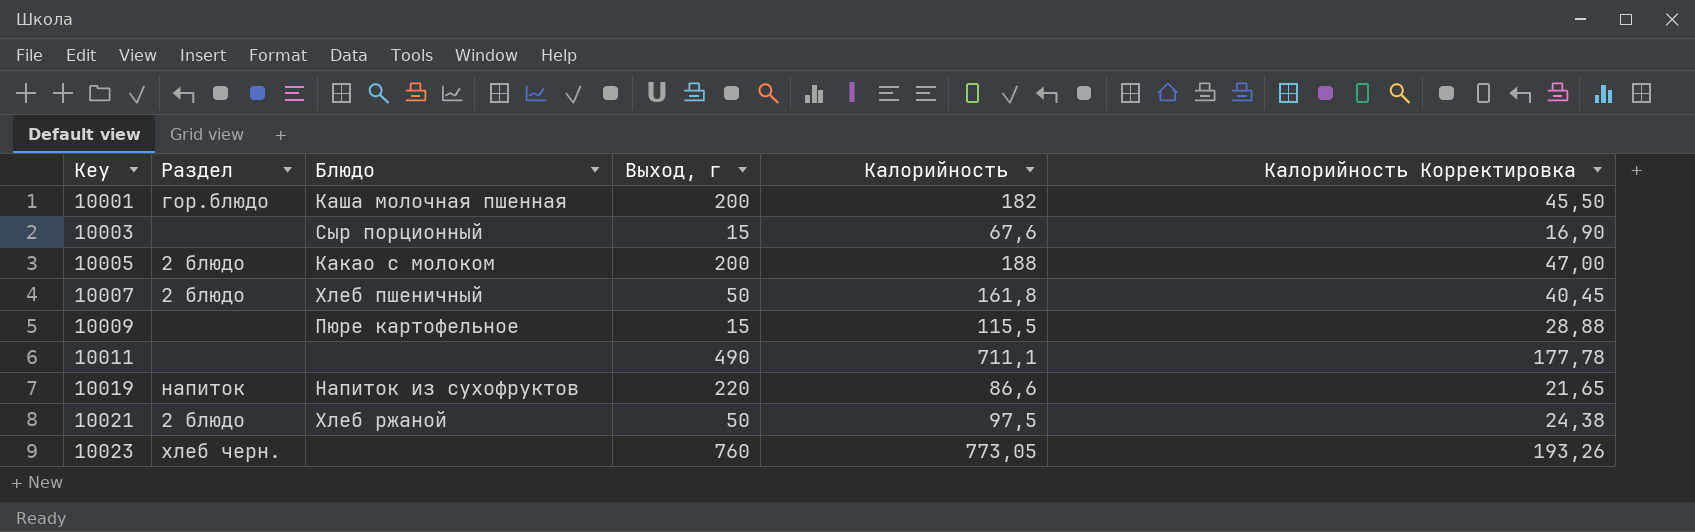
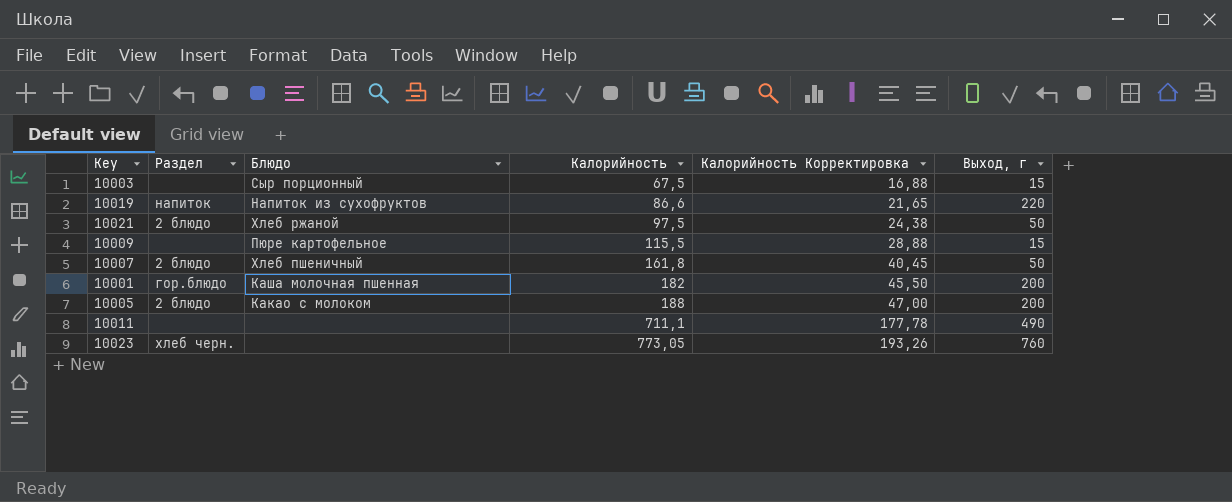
row order: Key ascending -> Калорийность ascending
column Выход, г | position: 4 -> 6
10003 | Калорийность: 67,6 -> 67,5
10003 | Калорийность Корректировка: 16,90 -> 16,88

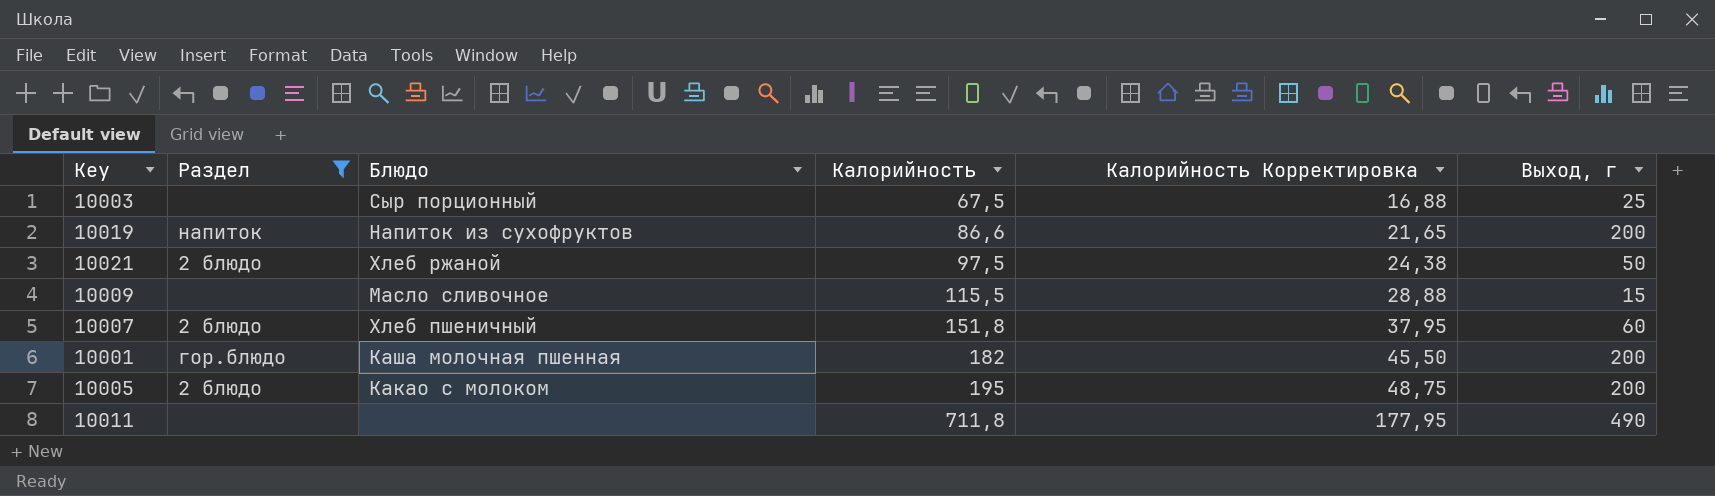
filter: none -> Раздел != хлеб черн.
10003 | Выход, г: 15 -> 25
10019 | Выход, г: 220 -> 200
10009 | Блюдо: Пюре картофельное -> Масло сливочное
10007 | Калорийность: 161,8 -> 151,8
10007 | Калорийность Корректировка: 40,45 -> 37,95
10007 | Выход, г: 50 -> 60
10005 | Калорийность: 188 -> 195
10005 | Калорийность Корректировка: 47,00 -> 48,75
10011 | Калорийность: 711,1 -> 711,8
10011 | Калорийность Корректировка: 177,78 -> 177,95

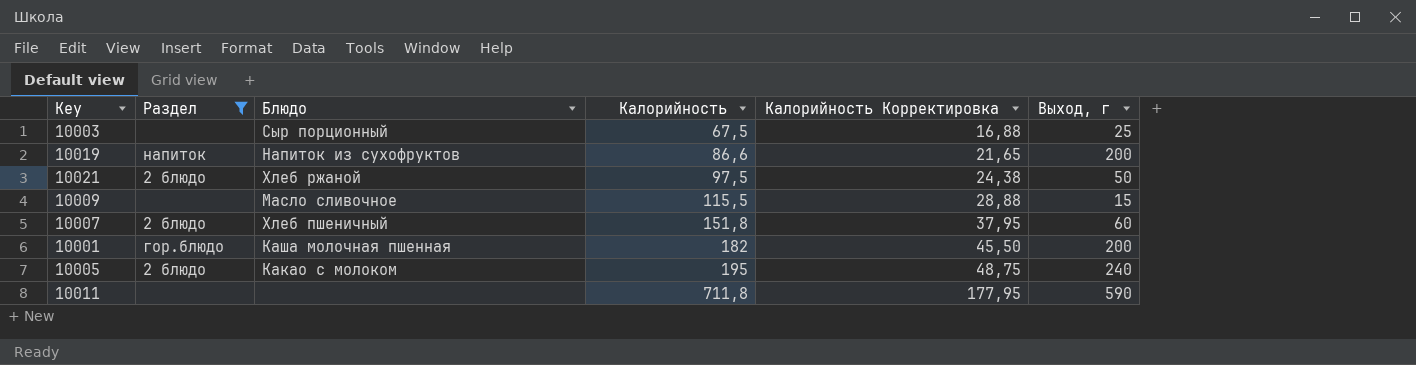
10005 | Выход, г: 200 -> 240
10011 | Выход, г: 490 -> 590

